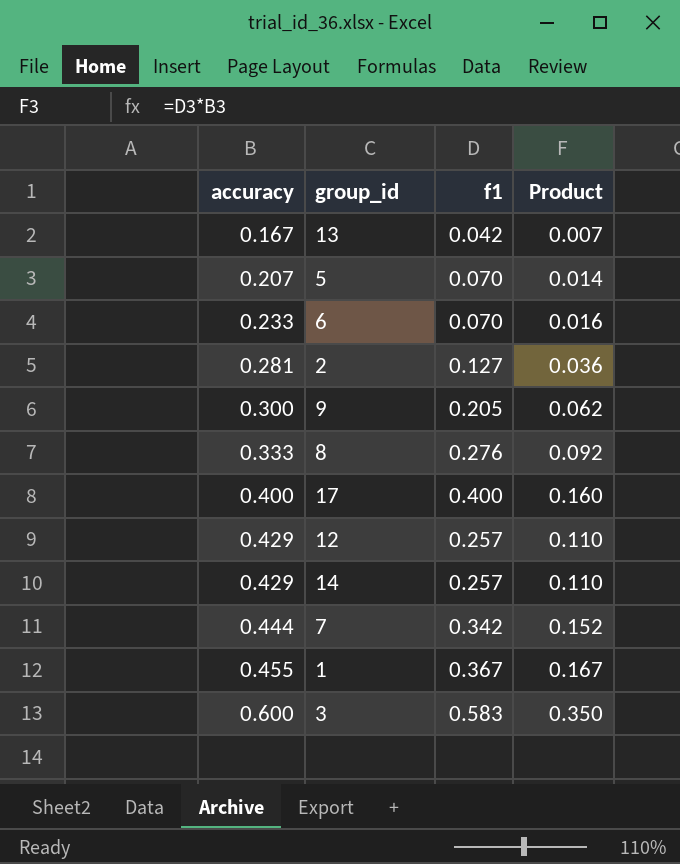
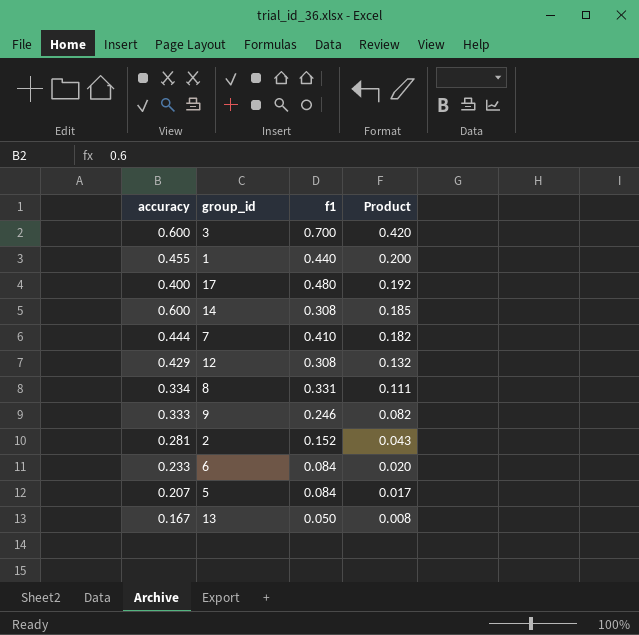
row order: accuracy ascending -> Product descending
3 | f1: 0.583 -> 0.700
3 | Product: 0.350 -> 0.420
1 | f1: 0.367 -> 0.440
1 | Product: 0.167 -> 0.200
17 | f1: 0.400 -> 0.480
17 | Product: 0.160 -> 0.192
14 | accuracy: 0.429 -> 0.600
14 | f1: 0.257 -> 0.308
14 | Product: 0.110 -> 0.185
7 | f1: 0.342 -> 0.410
7 | Product: 0.152 -> 0.182
12 | f1: 0.257 -> 0.308
12 | Product: 0.110 -> 0.132
8 | accuracy: 0.333 -> 0.334
8 | f1: 0.276 -> 0.331
8 | Product: 0.092 -> 0.111
9 | accuracy: 0.300 -> 0.333
9 | f1: 0.205 -> 0.246
9 | Product: 0.062 -> 0.082
2 | f1: 0.127 -> 0.152
2 | Product: 0.036 -> 0.043
6 | f1: 0.070 -> 0.084
6 | Product: 0.016 -> 0.020
5 | f1: 0.070 -> 0.084
5 | Product: 0.014 -> 0.017
13 | f1: 0.042 -> 0.050
13 | Product: 0.007 -> 0.008

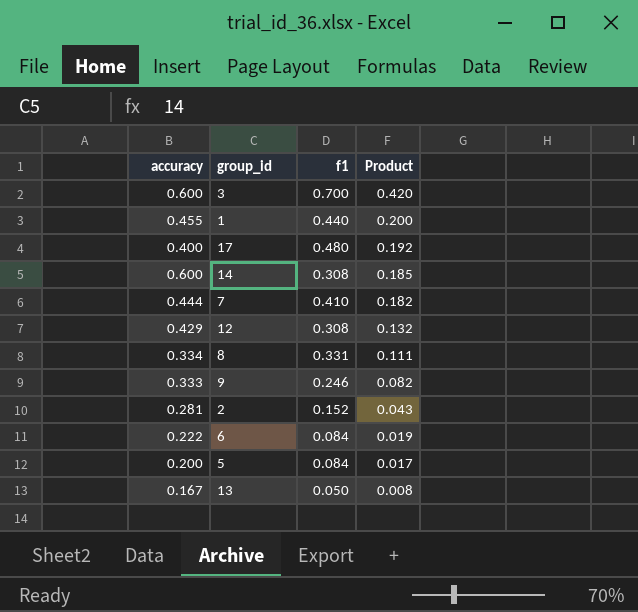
6 | accuracy: 0.233 -> 0.222
6 | Product: 0.020 -> 0.019
5 | accuracy: 0.207 -> 0.200

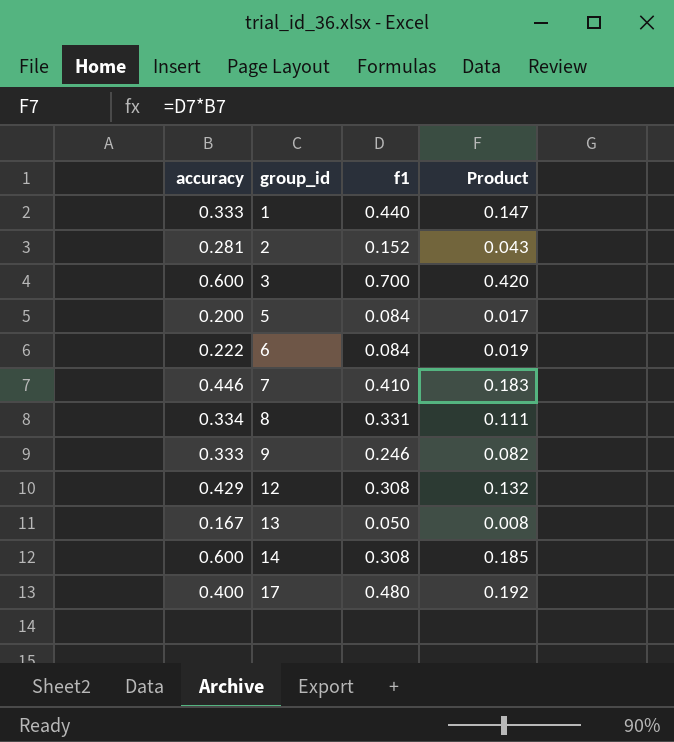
row order: Product descending -> group_id ascending
1 | accuracy: 0.455 -> 0.333
1 | Product: 0.200 -> 0.147
7 | accuracy: 0.444 -> 0.446
7 | Product: 0.182 -> 0.183

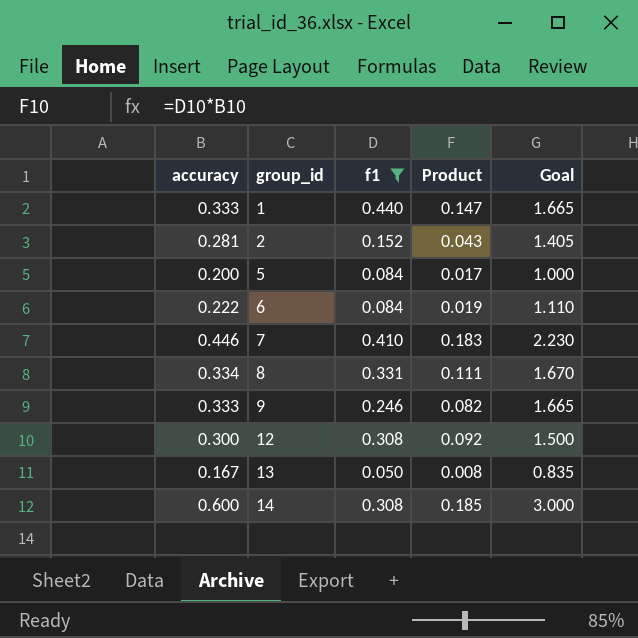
filter: none -> f1 <= 0.440
column Goal | formula: none -> [accuracy] * 5
12 | accuracy: 0.429 -> 0.300
12 | Product: 0.132 -> 0.092

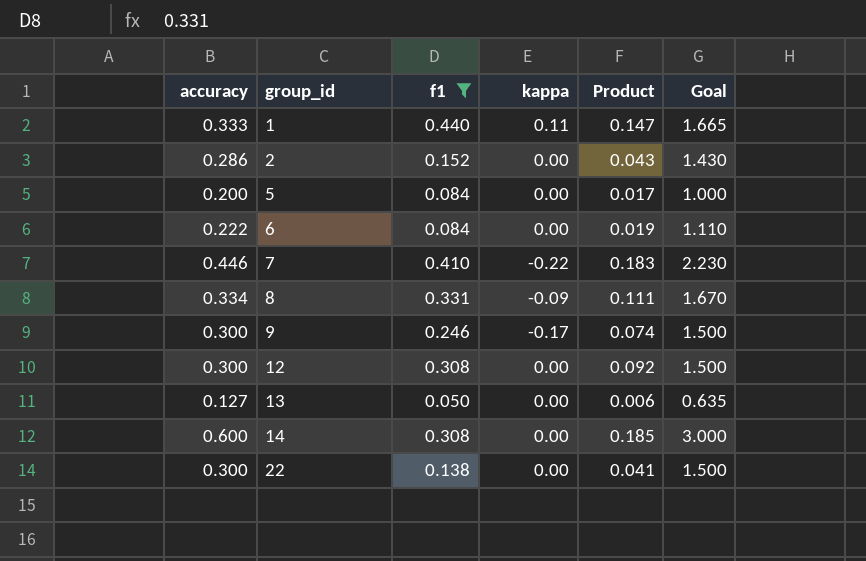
column kappa | position: none -> 4
2 | accuracy: 0.281 -> 0.286
2 | Goal: 1.405 -> 1.430
9 | accuracy: 0.333 -> 0.300
9 | Product: 0.082 -> 0.074
9 | Goal: 1.665 -> 1.500
13 | accuracy: 0.167 -> 0.127
13 | Product: 0.008 -> 0.006
13 | Goal: 0.835 -> 0.635
row 22: none -> 0.300 | 0.138 | 0.00 | 0.041 | 1.500

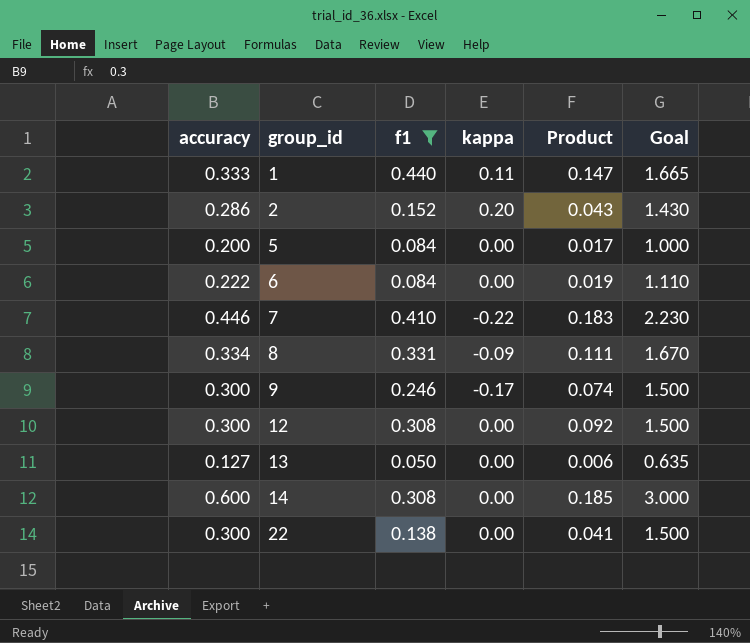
2 | kappa: 0.00 -> 0.20

